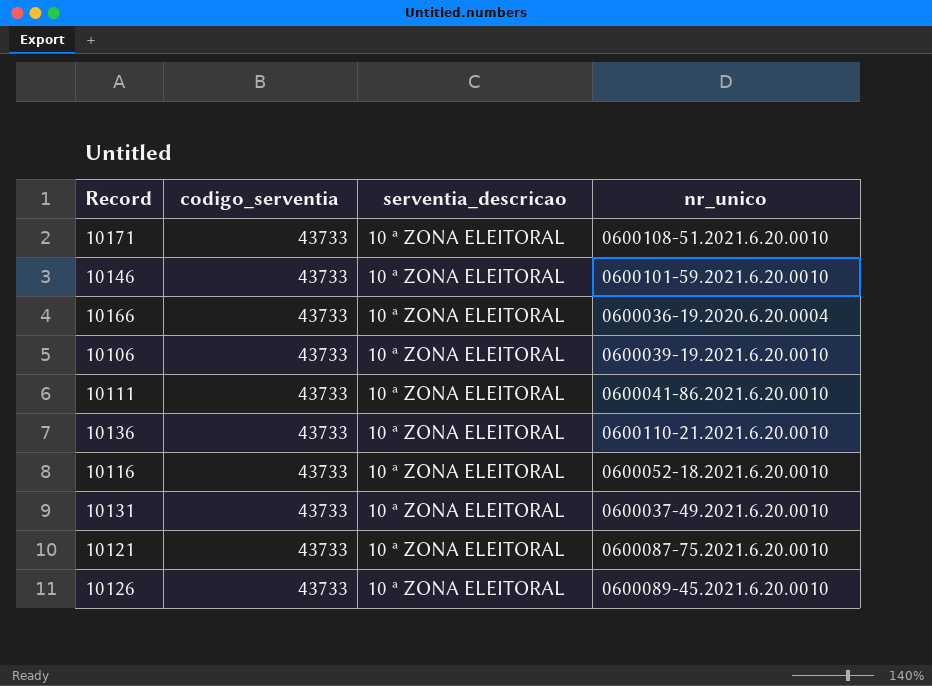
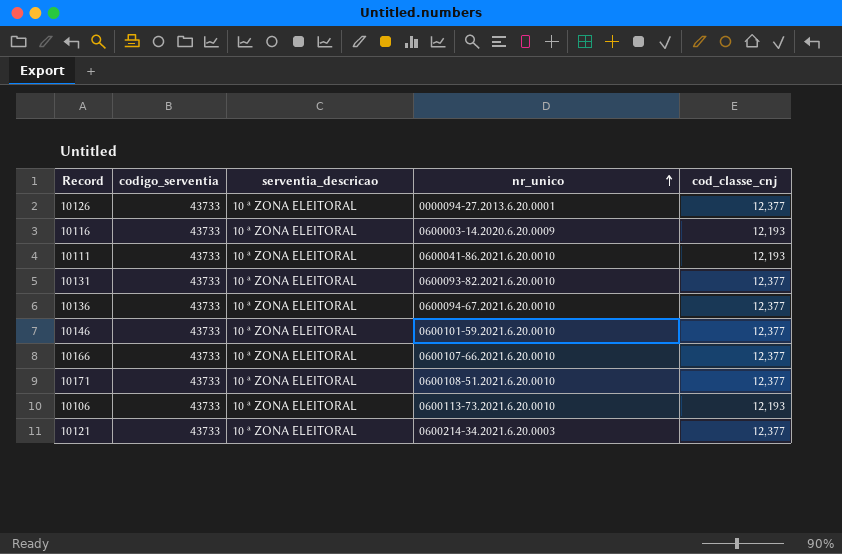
row order: none -> nr_unico ascending
column cod_classe_cnj | position: none -> 5
10126 | nr_unico: 0600089-45.2021.6.20.0010 -> 0000094-27.2013.6.20.0001
10116 | nr_unico: 0600052-18.2021.6.20.0010 -> 0600003-14.2020.6.20.0009
10131 | nr_unico: 0600037-49.2021.6.20.0010 -> 0600093-82.2021.6.20.0010
10136 | nr_unico: 0600110-21.2021.6.20.0010 -> 0600094-67.2021.6.20.0010
10166 | nr_unico: 0600036-19.2020.6.20.0004 -> 0600107-66.2021.6.20.0010
10106 | nr_unico: 0600039-19.2021.6.20.0010 -> 0600113-73.2021.6.20.0010
10121 | nr_unico: 0600087-75.2021.6.20.0010 -> 0600214-34.2021.6.20.0003

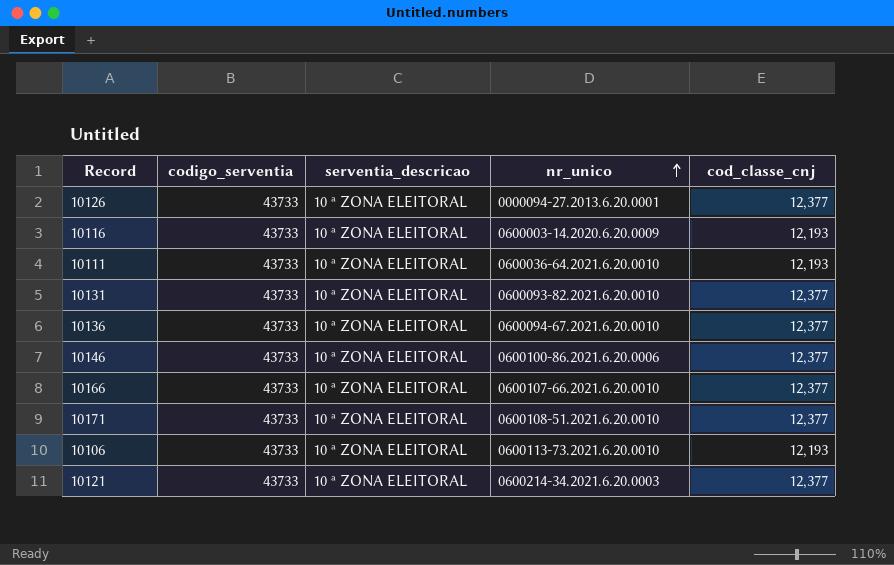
10111 | nr_unico: 0600041-86.2021.6.20.0010 -> 0600036-64.2021.6.20.0010
10146 | nr_unico: 0600101-59.2021.6.20.0010 -> 0600100-86.2021.6.20.0006

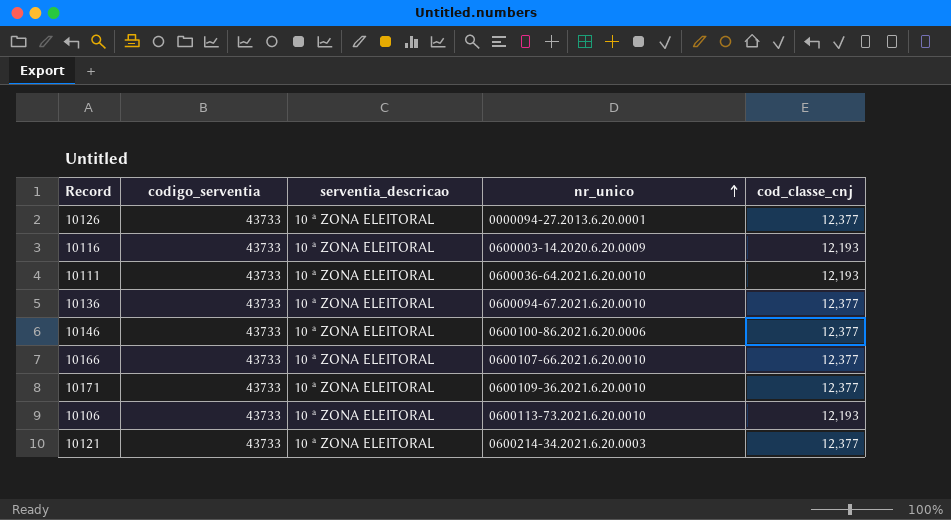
row 10131: 43733 | 10 ª ZONA ELEITORAL | 0600093-82.2021.6.20.0010 | 12,377 -> none
10171 | nr_unico: 0600108-51.2021.6.20.0010 -> 0600109-36.2021.6.20.0010

